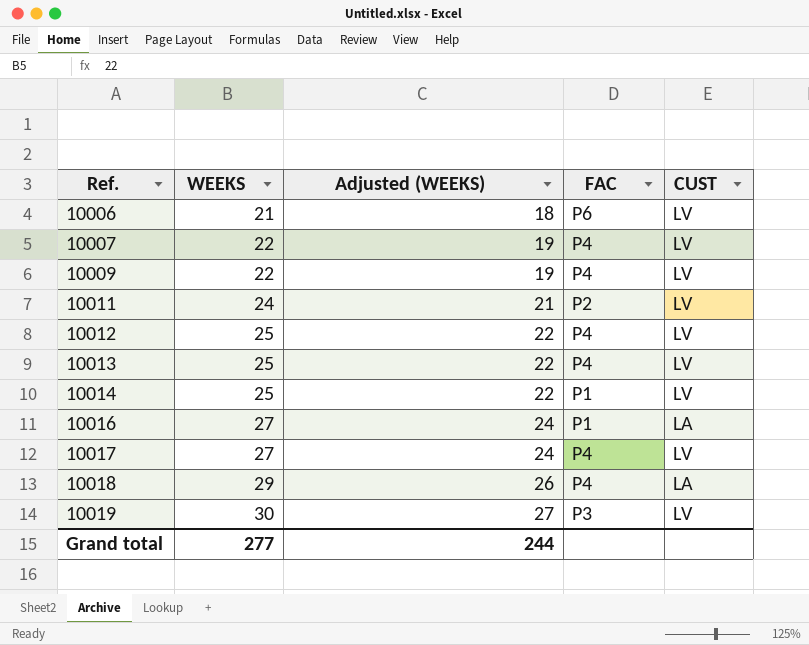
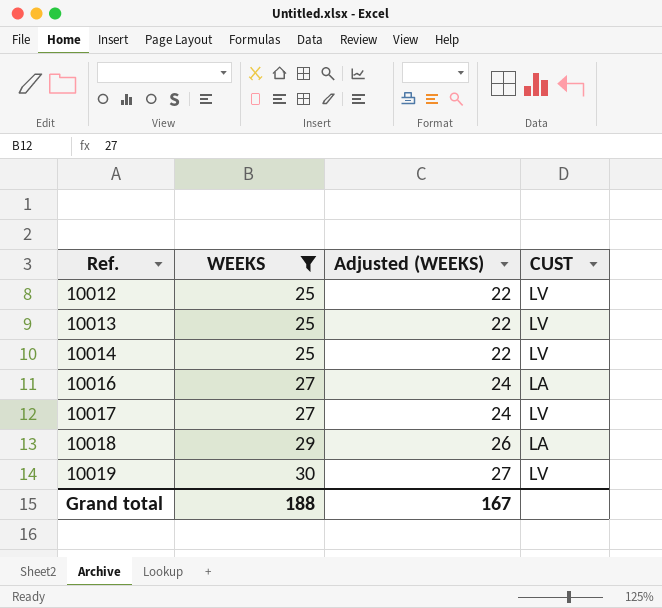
filter: none -> WEEKS >= 25
column FAC | position: 4 -> none
Grand total | WEEKS: 277 -> 188
Grand total | Adjusted (WEEKS): 244 -> 167

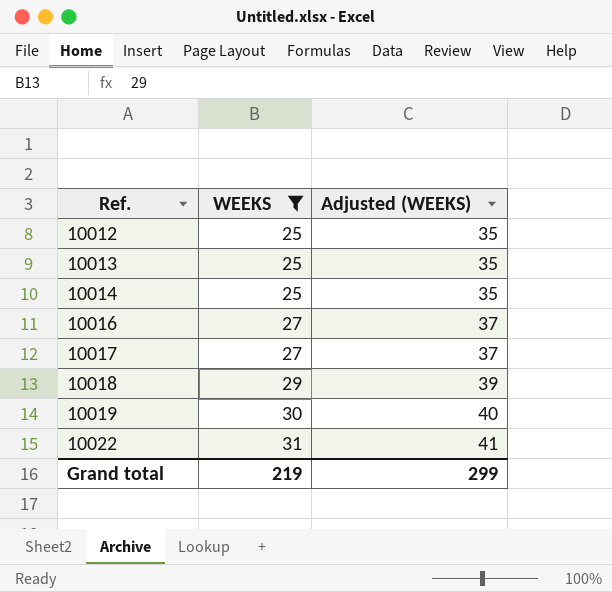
column CUST | position: 4 -> none
column Adjusted (WEEKS) | formula: [WEEKS] - 3 -> [WEEKS] + 10
row 10022: none -> 31 | 41
Grand total | WEEKS: 188 -> 219
Grand total | Adjusted (WEEKS): 167 -> 299

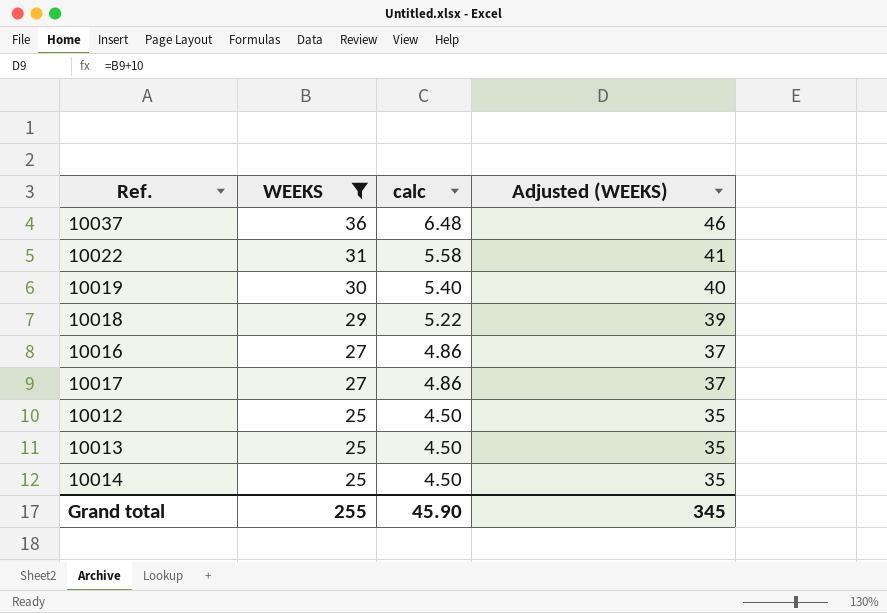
row order: Ref. ascending -> WEEKS descending
column calc | formula: none -> [WEEKS] * 0.18
row 10037: none -> 36 | 6.48 | 46
Grand total | WEEKS: 219 -> 255
Grand total | Adjusted (WEEKS): 299 -> 345

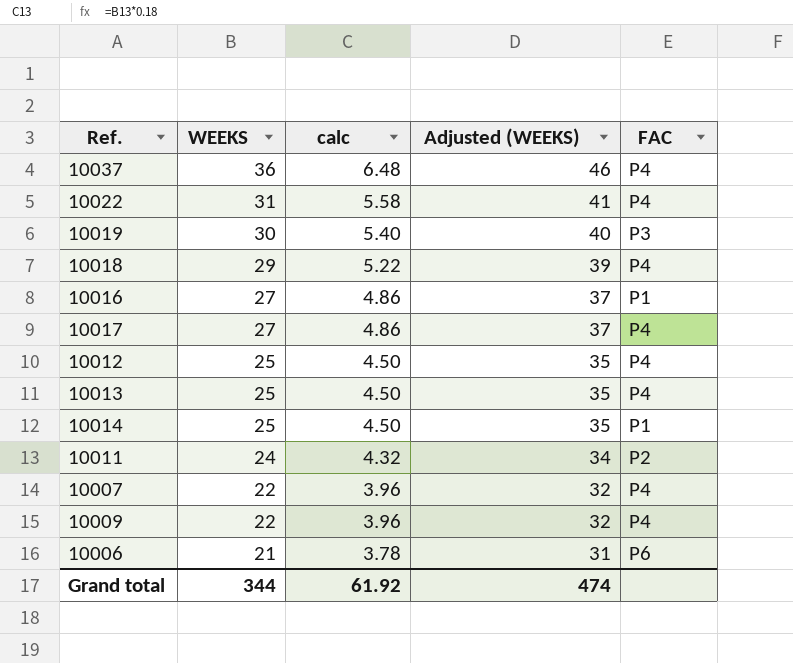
filter: WEEKS >= 25 -> none
column FAC | position: none -> 5
Grand total | WEEKS: 255 -> 344
Grand total | calc: 45.90 -> 61.92
Grand total | Adjusted (WEEKS): 345 -> 474

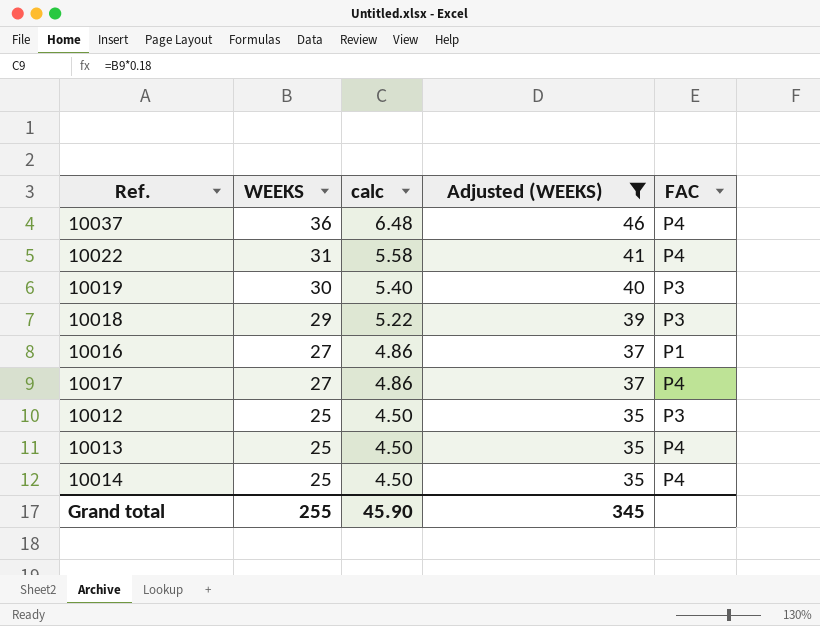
filter: none -> Adjusted (WEEKS) >= 35
10018 | FAC: P4 -> P3
10012 | FAC: P4 -> P3
10014 | FAC: P1 -> P4
Grand total | WEEKS: 344 -> 255
Grand total | calc: 61.92 -> 45.90
Grand total | Adjusted (WEEKS): 474 -> 345

